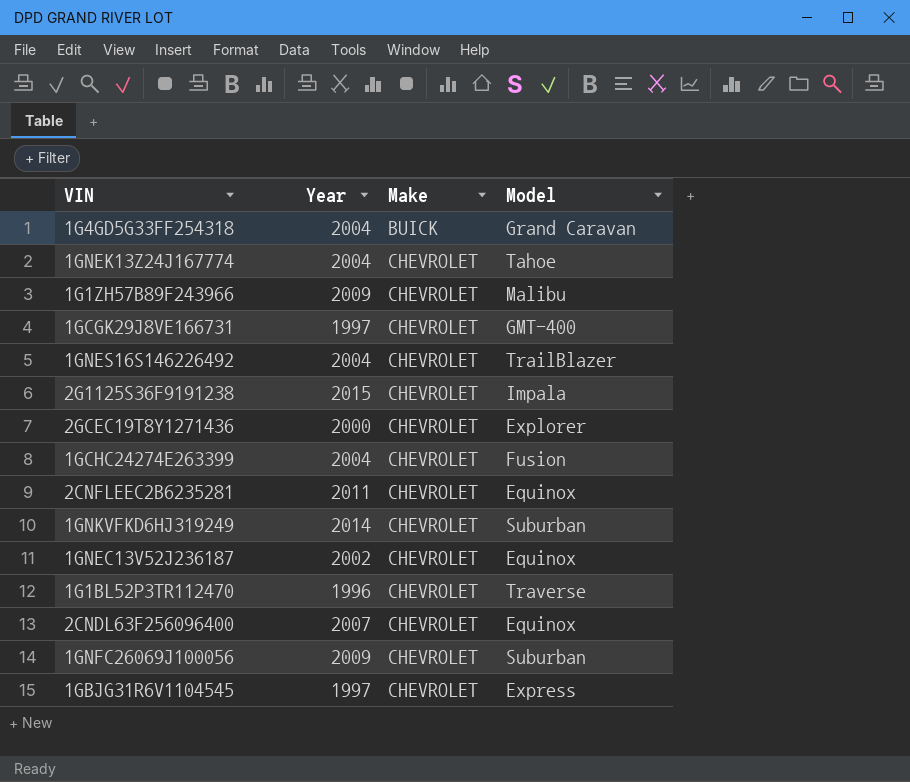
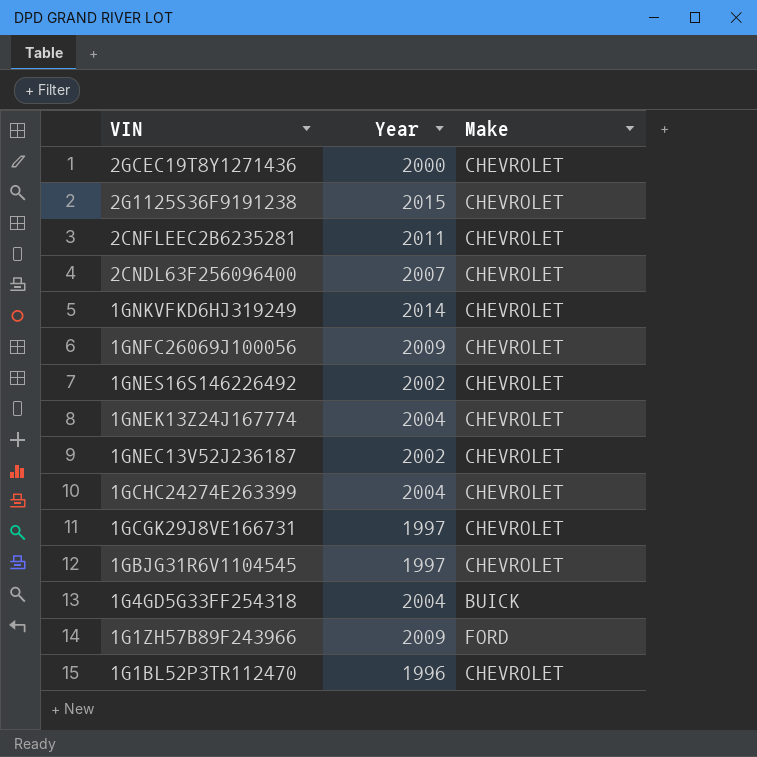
row order: Make ascending -> VIN descending
column Model | position: 4 -> none
1GNES16S146226492 | Year: 2004 -> 2002
1G1ZH57B89F243966 | Make: CHEVROLET -> FORD

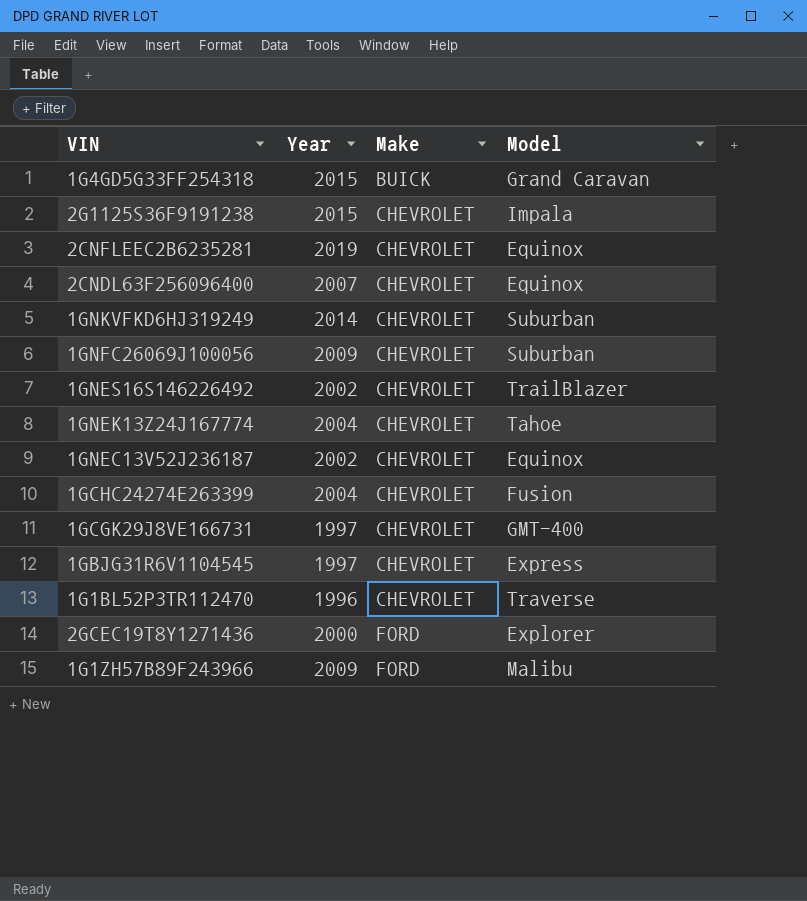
row order: VIN descending -> Make ascending
column Model | position: none -> 4
1G4GD5G33FF254318 | Year: 2004 -> 2015
2CNFLEEC2B6235281 | Year: 2011 -> 2019
2GCEC19T8Y1271436 | Make: CHEVROLET -> FORD

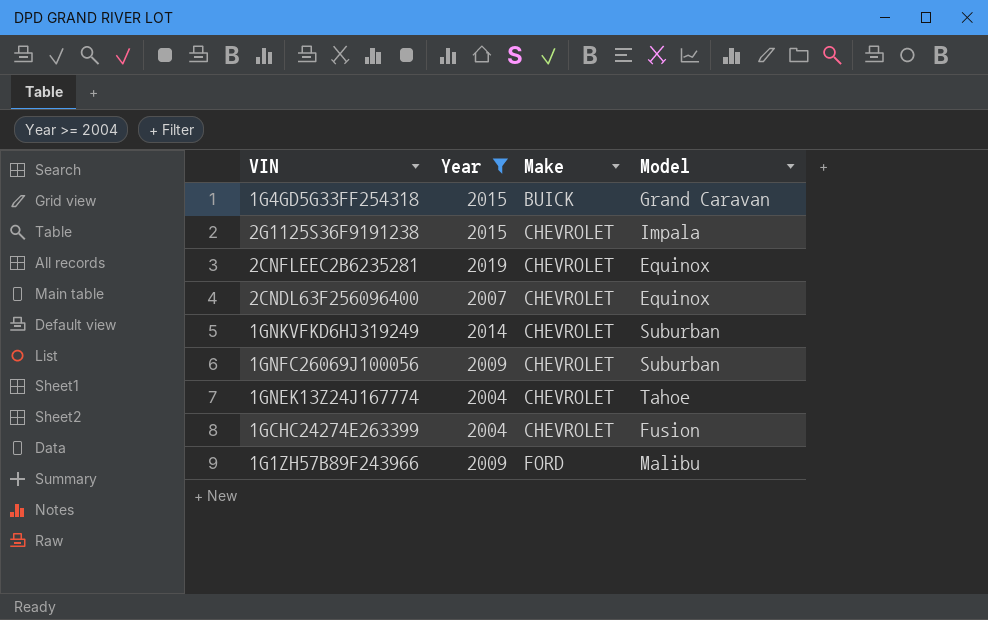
filter: none -> Year >= 2004

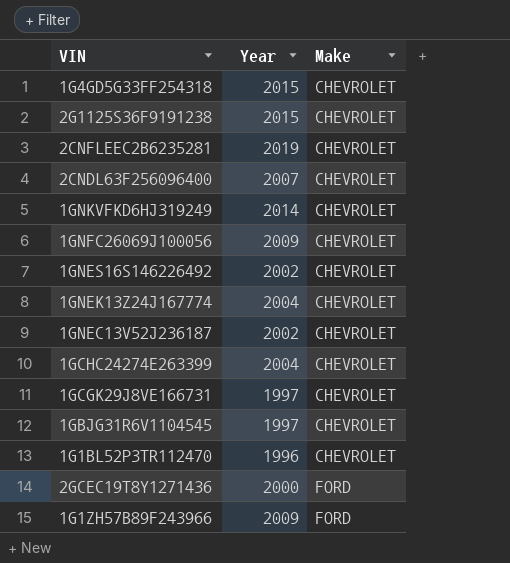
filter: Year >= 2004 -> none
column Model | position: 4 -> none
1G4GD5G33FF254318 | Make: BUICK -> CHEVROLET

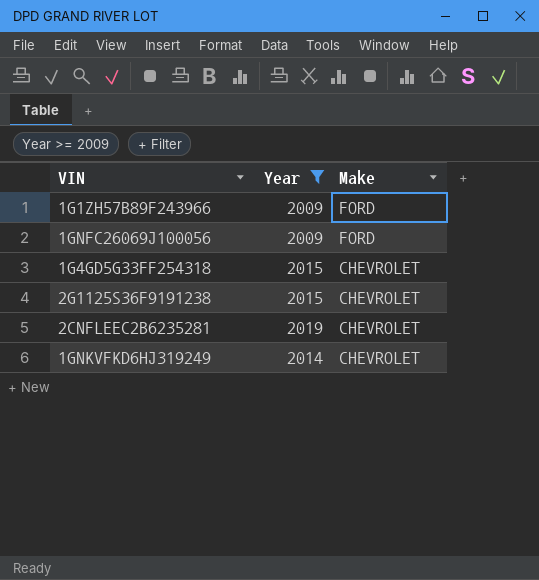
filter: none -> Year >= 2009
row order: Make ascending -> Make descending
1GNFC26069J100056 | Make: CHEVROLET -> FORD

